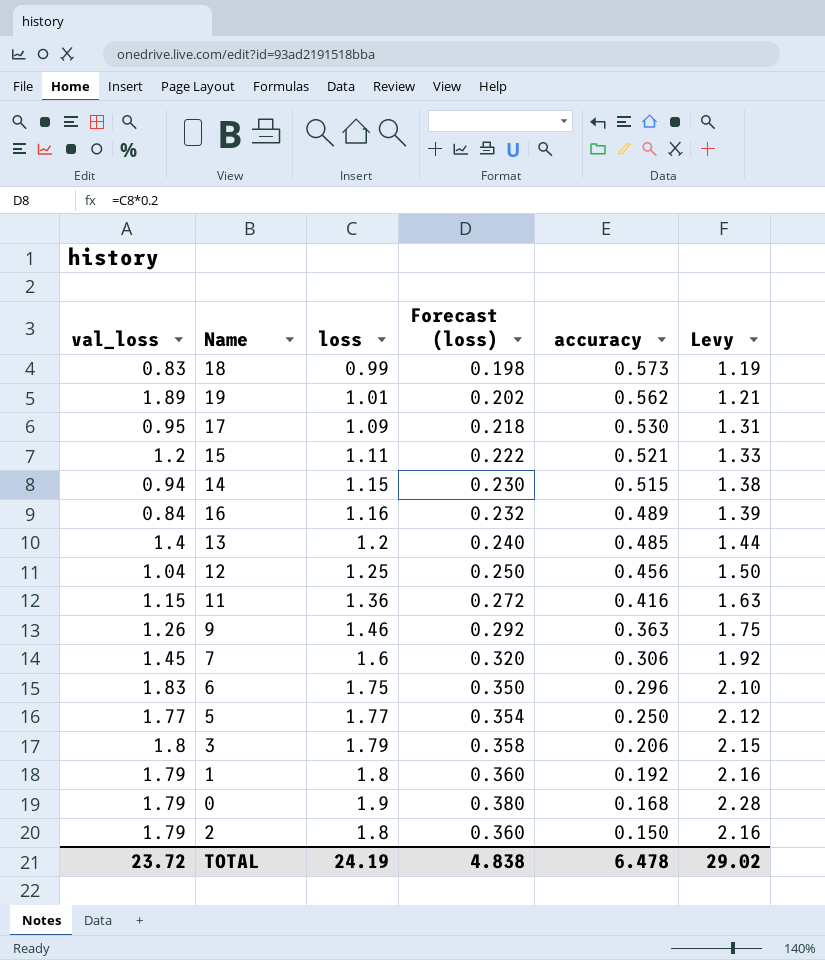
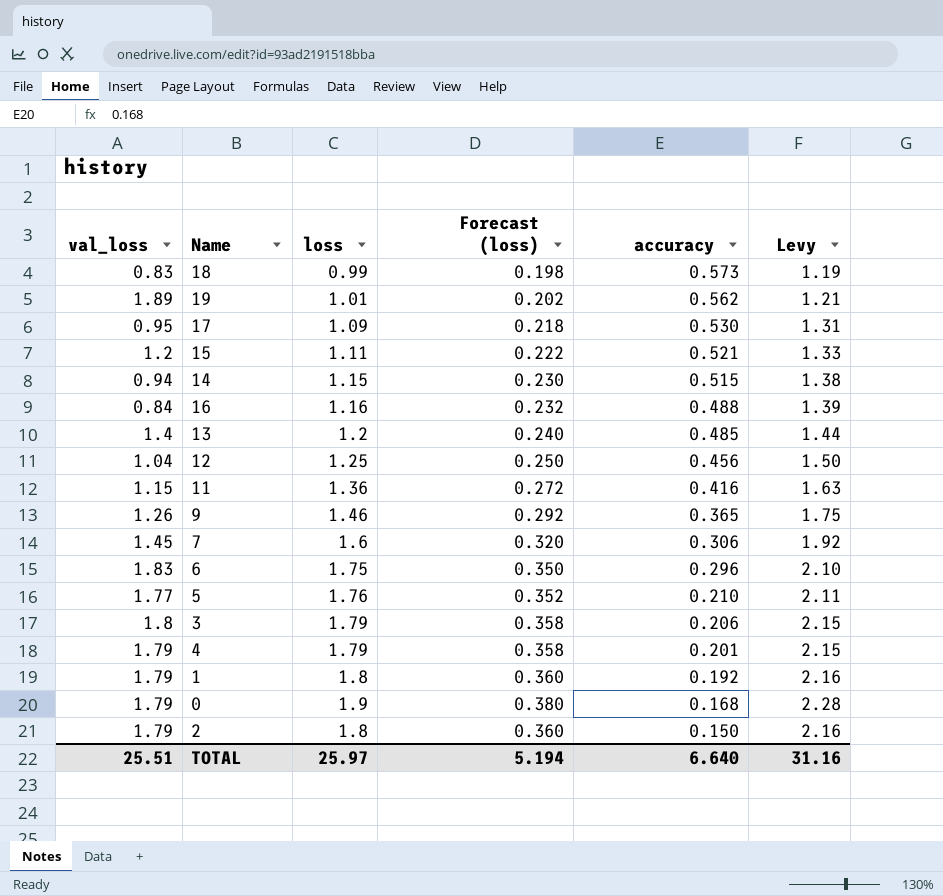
16 | accuracy: 0.489 -> 0.488
9 | accuracy: 0.363 -> 0.365
5 | loss: 1.77 -> 1.76
5 | Forecast (loss): 0.354 -> 0.352
5 | accuracy: 0.250 -> 0.210
5 | Levy: 2.12 -> 2.11
row 4: none -> 1.79 | 1.79 | 0.358 | 0.201 | 2.15
TOTAL | val_loss: 23.72 -> 25.51
TOTAL | loss: 24.19 -> 25.97
TOTAL | Forecast (loss): 4.838 -> 5.194
TOTAL | accuracy: 6.478 -> 6.640
TOTAL | Levy: 29.02 -> 31.16

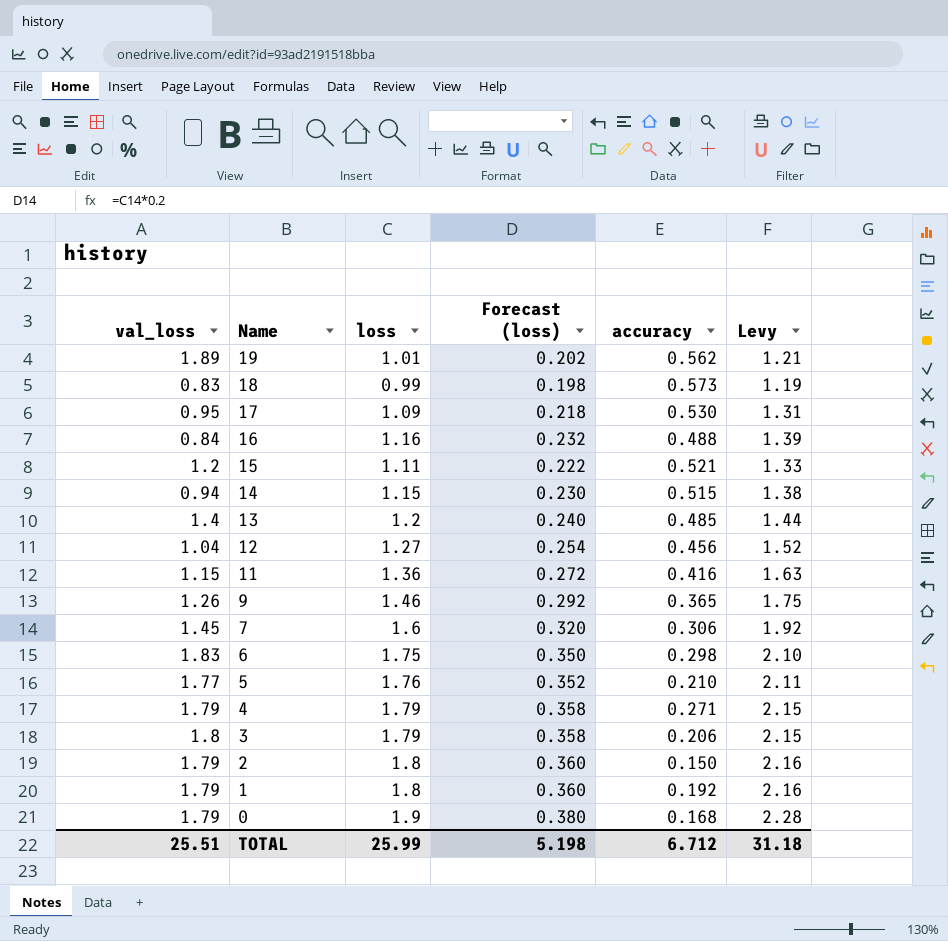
row order: accuracy descending -> Name descending
12 | loss: 1.25 -> 1.27
12 | Forecast (loss): 0.250 -> 0.254
12 | Levy: 1.50 -> 1.52
6 | accuracy: 0.296 -> 0.298
4 | accuracy: 0.201 -> 0.271
TOTAL | loss: 25.97 -> 25.99
TOTAL | Forecast (loss): 5.194 -> 5.198
TOTAL | accuracy: 6.640 -> 6.712
TOTAL | Levy: 31.16 -> 31.18

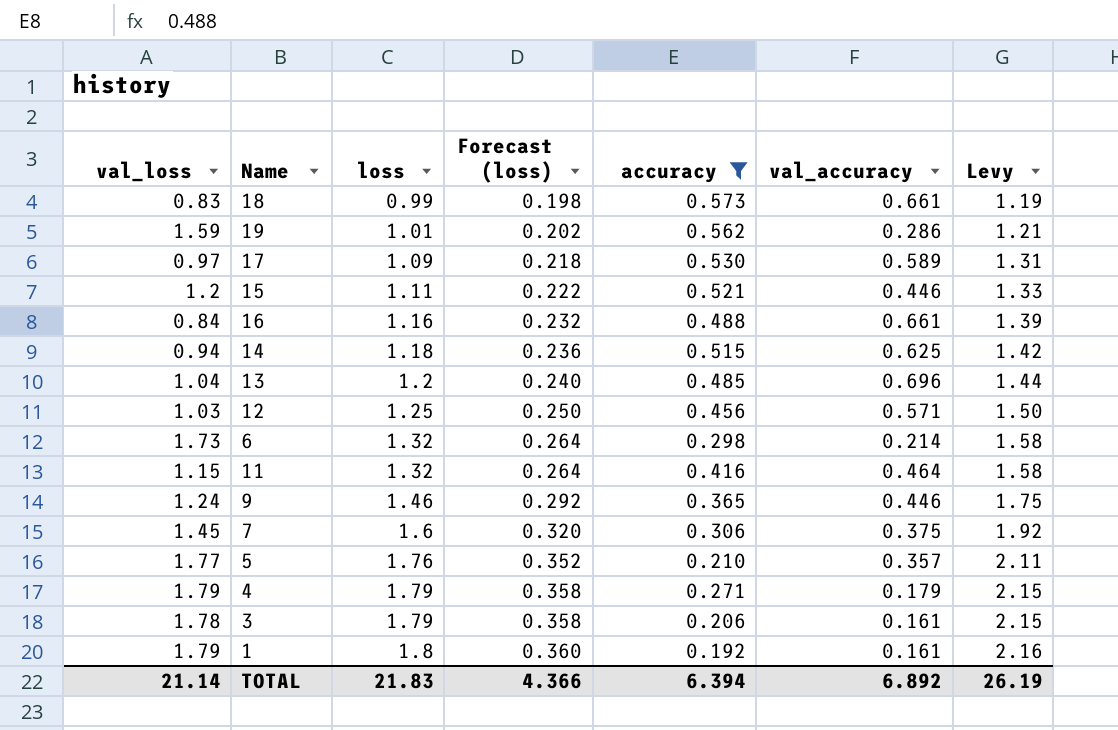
filter: none -> accuracy >= 0.192
row order: Name descending -> loss ascending
column val_accuracy | position: none -> 6
19 | val_loss: 1.89 -> 1.59
17 | val_loss: 0.95 -> 0.97
14 | loss: 1.15 -> 1.18
14 | Forecast (loss): 0.230 -> 0.236
14 | Levy: 1.38 -> 1.42
13 | val_loss: 1.4 -> 1.04
12 | val_loss: 1.04 -> 1.03
12 | loss: 1.27 -> 1.25
12 | Forecast (loss): 0.254 -> 0.250
12 | Levy: 1.52 -> 1.50
6 | val_loss: 1.83 -> 1.73
6 | loss: 1.75 -> 1.32
6 | Forecast (loss): 0.350 -> 0.264
6 | Levy: 2.10 -> 1.58
11 | loss: 1.36 -> 1.32
11 | Forecast (loss): 0.272 -> 0.264
11 | Levy: 1.63 -> 1.58
9 | val_loss: 1.26 -> 1.24
3 | val_loss: 1.8 -> 1.78
TOTAL | val_loss: 25.51 -> 21.14
TOTAL | loss: 25.99 -> 21.83
TOTAL | Forecast (loss): 5.198 -> 4.366
TOTAL | accuracy: 6.712 -> 6.394
TOTAL | Levy: 31.18 -> 26.19

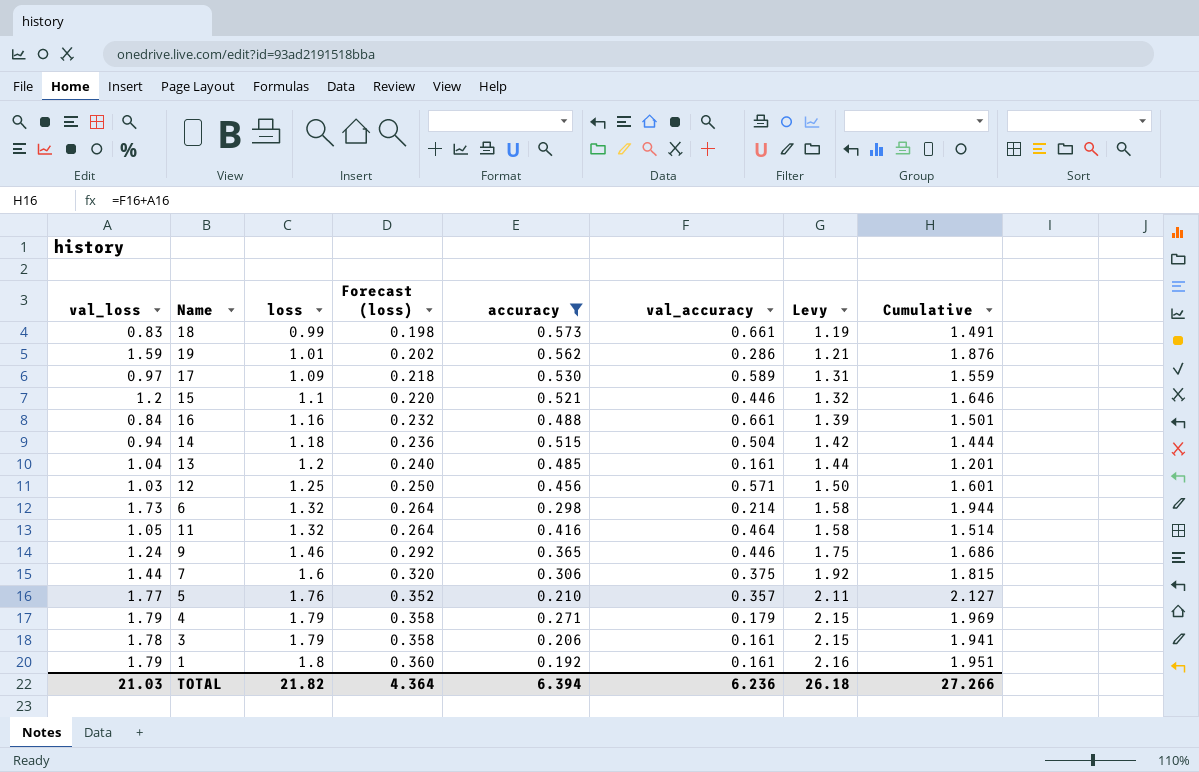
column Cumulative | formula: none -> [val_loss] + [val_accuracy]
15 | loss: 1.11 -> 1.1
15 | Forecast (loss): 0.222 -> 0.220
15 | Levy: 1.33 -> 1.32
14 | val_accuracy: 0.625 -> 0.504
13 | val_accuracy: 0.696 -> 0.161
11 | val_loss: 1.15 -> 1.05
7 | val_loss: 1.45 -> 1.44
TOTAL | val_loss: 21.14 -> 21.03
TOTAL | loss: 21.83 -> 21.82
TOTAL | Forecast (loss): 4.366 -> 4.364
TOTAL | val_accuracy: 6.892 -> 6.236
TOTAL | Levy: 26.19 -> 26.18

